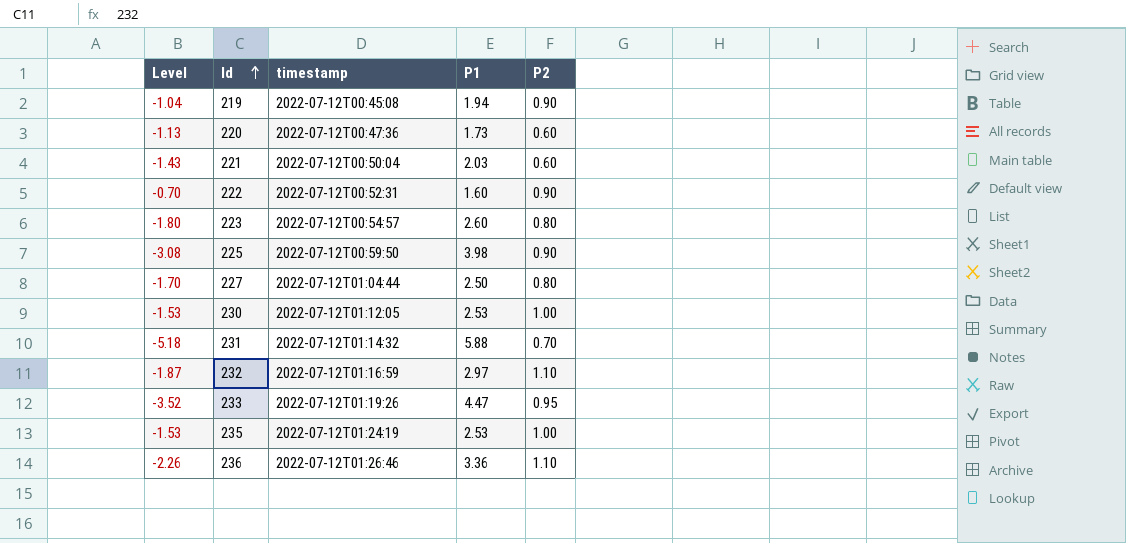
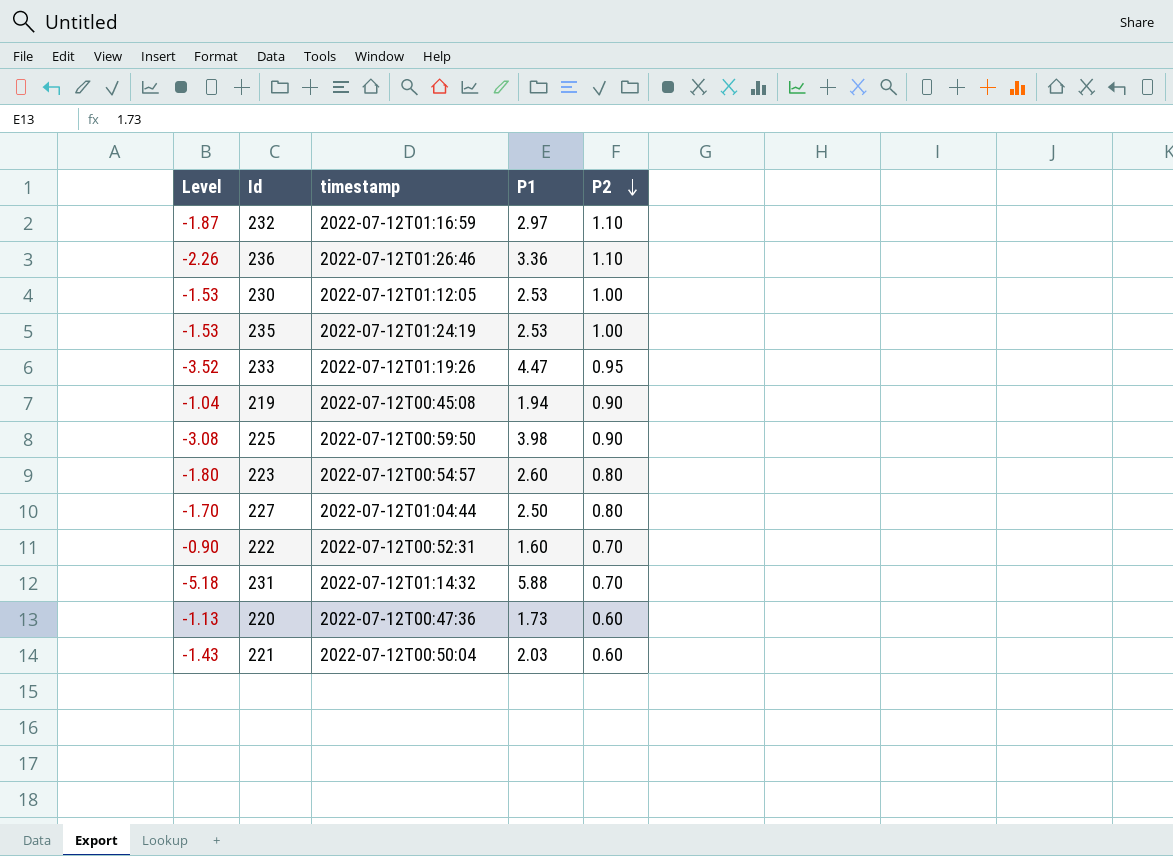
row order: Id ascending -> P2 descending
222 | Level: -0.70 -> -0.90
222 | P2: 0.90 -> 0.70

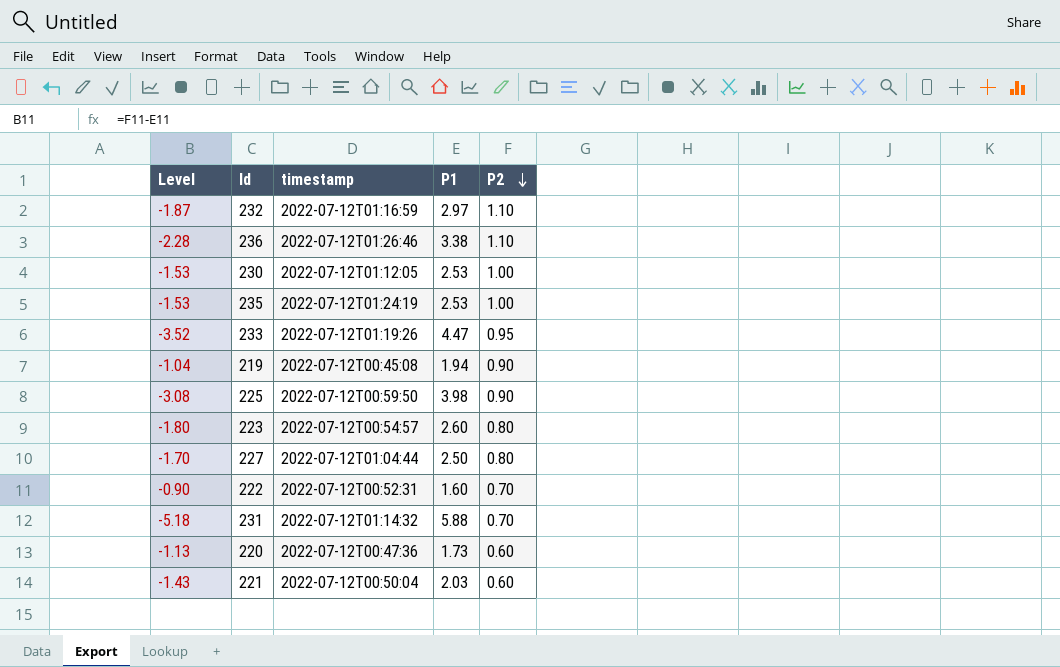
236 | Level: -2.26 -> -2.28
236 | P1: 3.36 -> 3.38

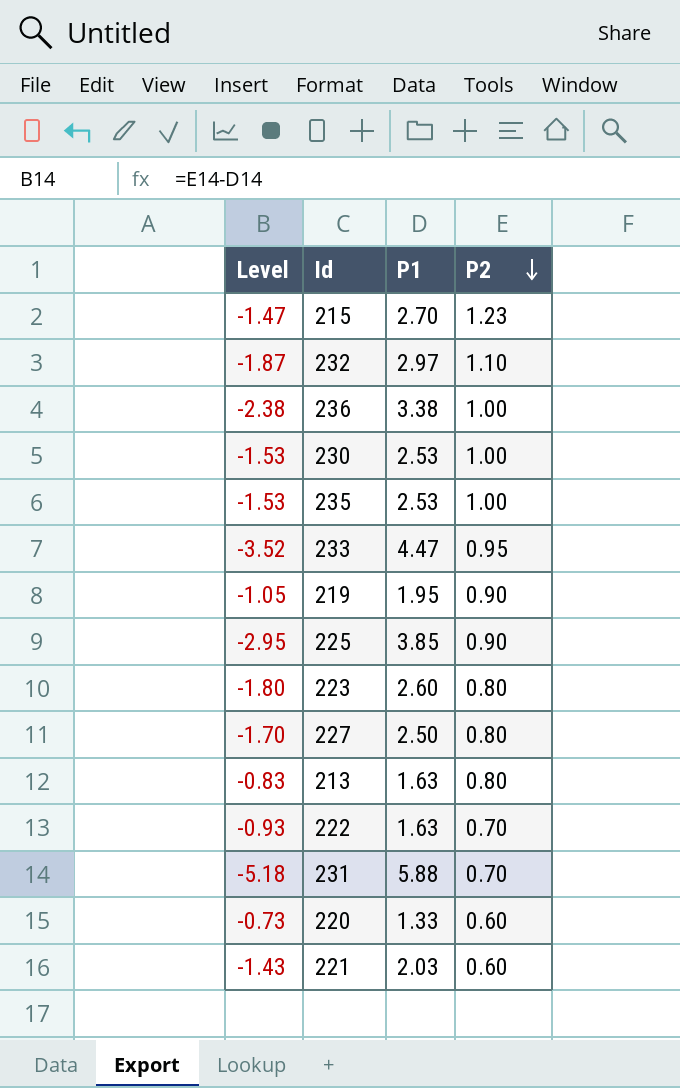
column timestamp | position: 3 -> none
row 215: none -> -1.47 | 2.70 | 1.23
236 | Level: -2.28 -> -2.38
236 | P2: 1.10 -> 1.00
219 | Level: -1.04 -> -1.05
219 | P1: 1.94 -> 1.95
225 | Level: -3.08 -> -2.95
225 | P1: 3.98 -> 3.85
row 213: none -> -0.83 | 1.63 | 0.80
222 | Level: -0.90 -> -0.93
222 | P1: 1.60 -> 1.63
220 | Level: -1.13 -> -0.73
220 | P1: 1.73 -> 1.33

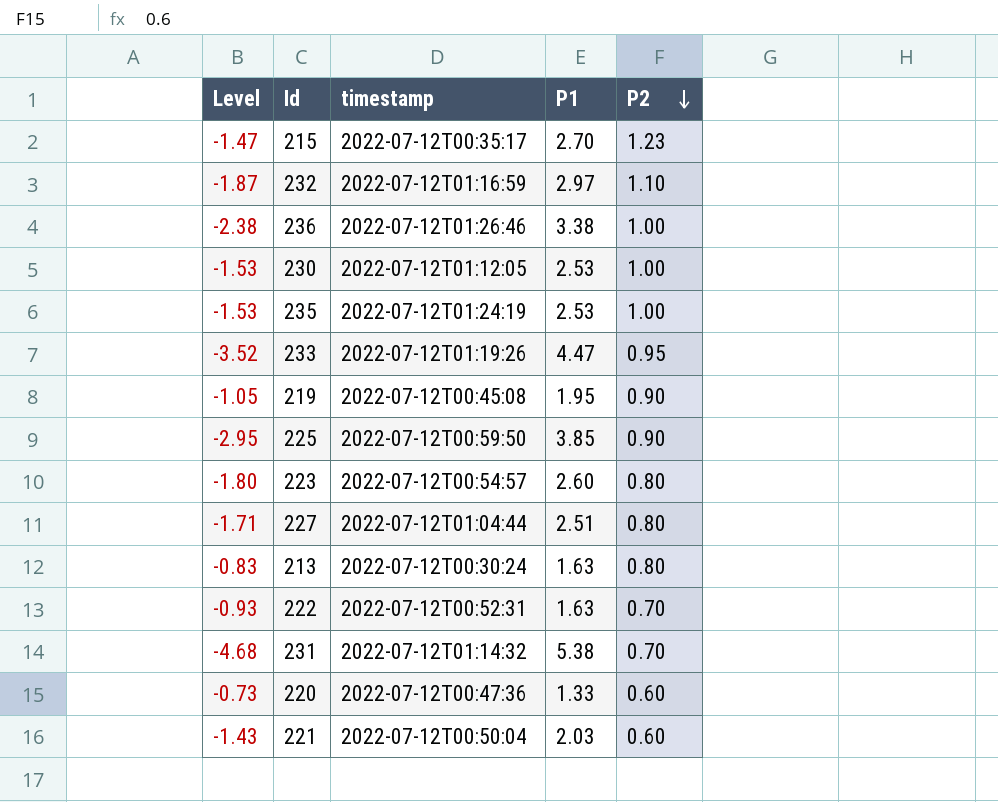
column timestamp | position: none -> 3
227 | Level: -1.70 -> -1.71
227 | P1: 2.50 -> 2.51
231 | Level: -5.18 -> -4.68
231 | P1: 5.88 -> 5.38

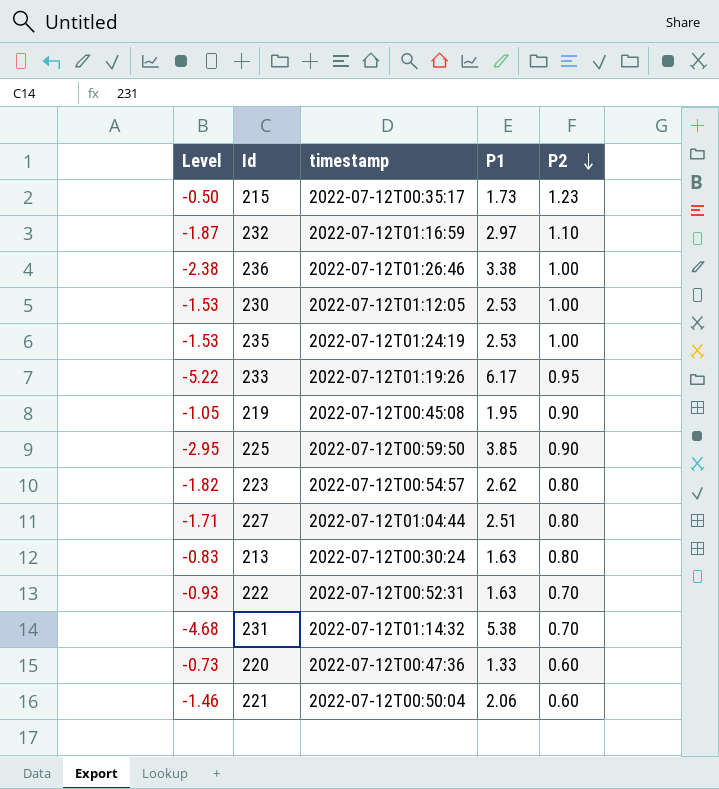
215 | Level: -1.47 -> -0.50
215 | P1: 2.70 -> 1.73
233 | Level: -3.52 -> -5.22
233 | P1: 4.47 -> 6.17
223 | Level: -1.80 -> -1.82
223 | P1: 2.60 -> 2.62
221 | Level: -1.43 -> -1.46
221 | P1: 2.03 -> 2.06

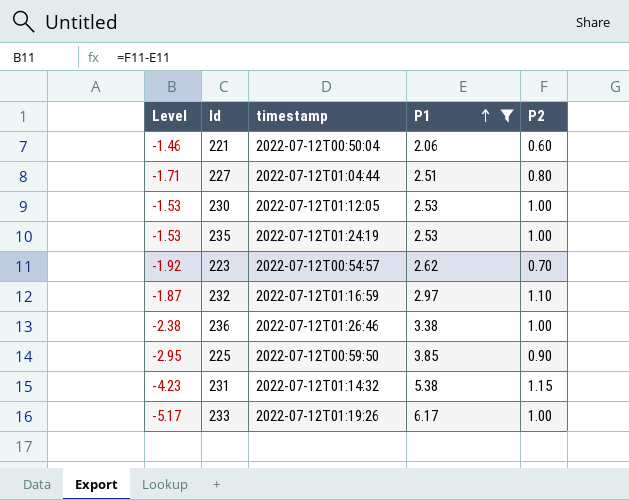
filter: none -> P1 >= 2.06
row order: P2 descending -> P1 ascending
223 | Level: -1.82 -> -1.92
223 | P2: 0.80 -> 0.70
231 | Level: -4.68 -> -4.23
231 | P2: 0.70 -> 1.15
233 | Level: -5.22 -> -5.17
233 | P2: 0.95 -> 1.00

